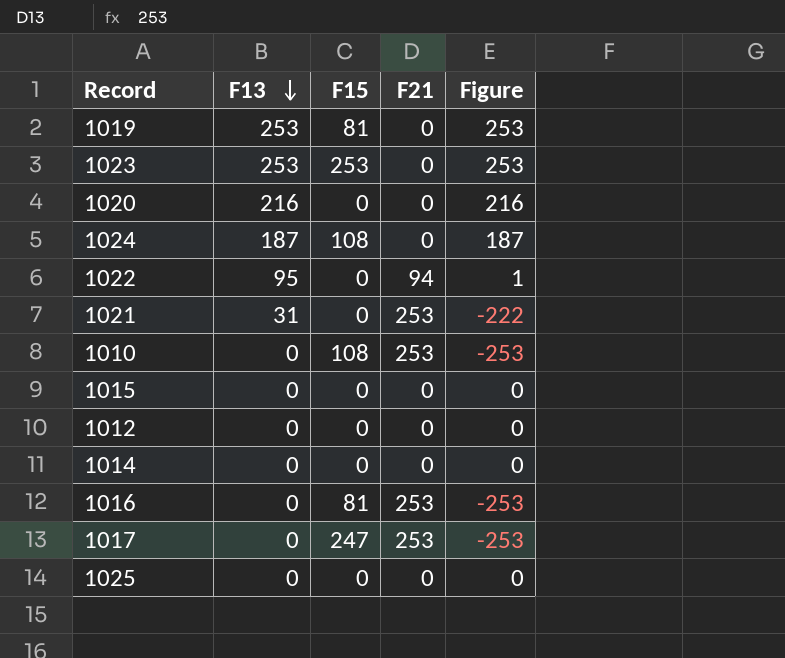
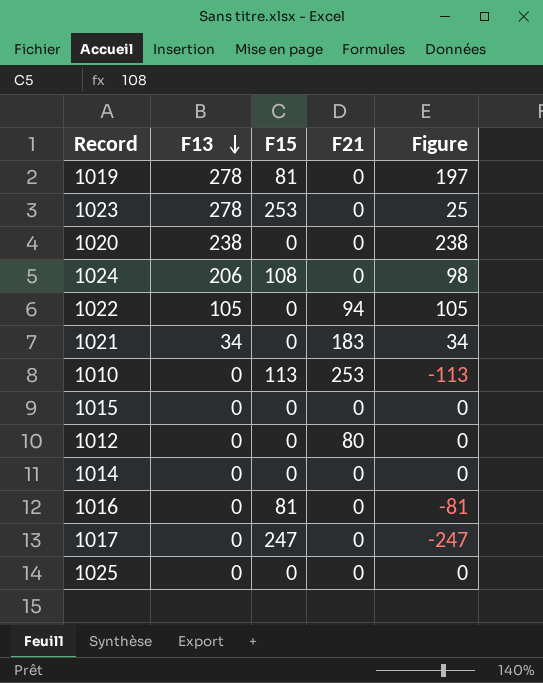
column Figure | formula: [F13] - [F21] -> [F13] - [F15]
1019 | F13: 253 -> 278
1023 | F13: 253 -> 278
1020 | F13: 216 -> 238
1024 | F13: 187 -> 206
1022 | F13: 95 -> 105
1021 | F13: 31 -> 34
1021 | F21: 253 -> 183
1010 | F15: 108 -> 113
1012 | F21: 0 -> 80
1016 | F21: 253 -> 0
1017 | F21: 253 -> 0

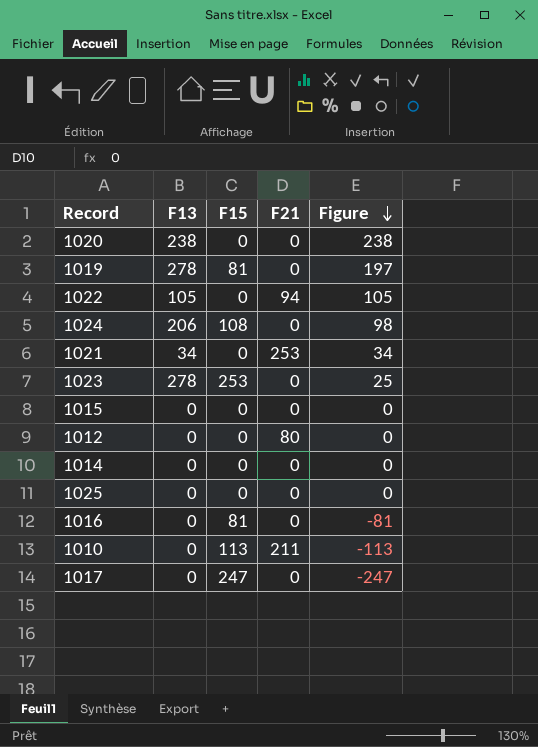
row order: F13 descending -> Figure descending
1021 | F21: 183 -> 253
1010 | F21: 253 -> 211

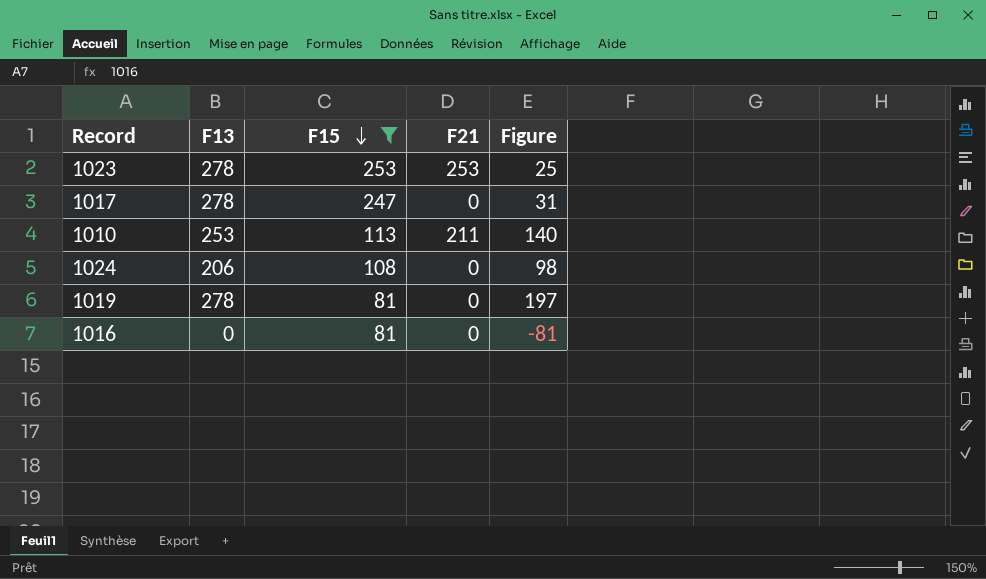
filter: none -> F15 != 0
row order: Figure descending -> F15 descending
1023 | F21: 0 -> 253
1017 | F13: 0 -> 278
1017 | Figure: -247 -> 31
1010 | F13: 0 -> 253
1010 | Figure: -113 -> 140

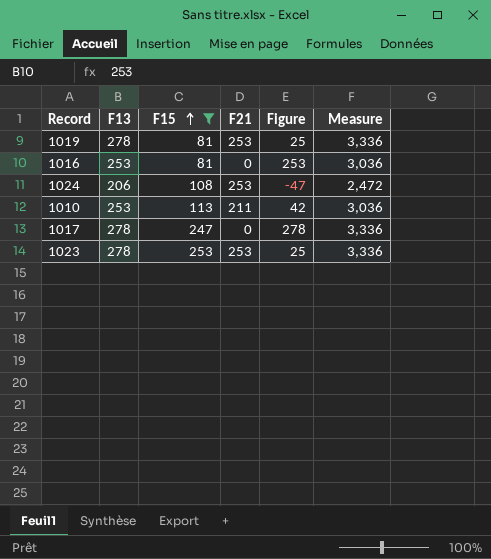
row order: F15 descending -> F15 ascending
column Figure | formula: [F13] - [F15] -> [F13] - [F21]
column Measure | formula: none -> [F13] * 12
1019 | F21: 0 -> 253
1016 | F13: 0 -> 253
1024 | F21: 0 -> 253

